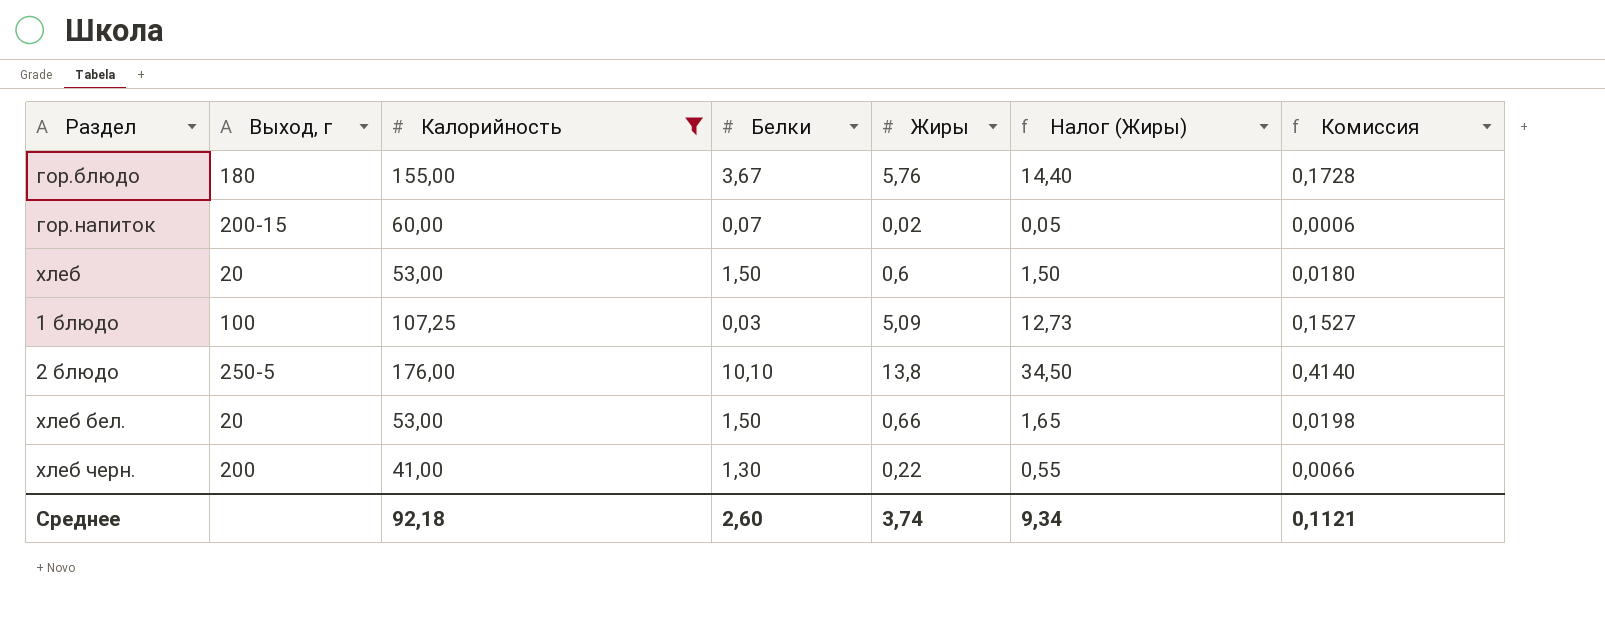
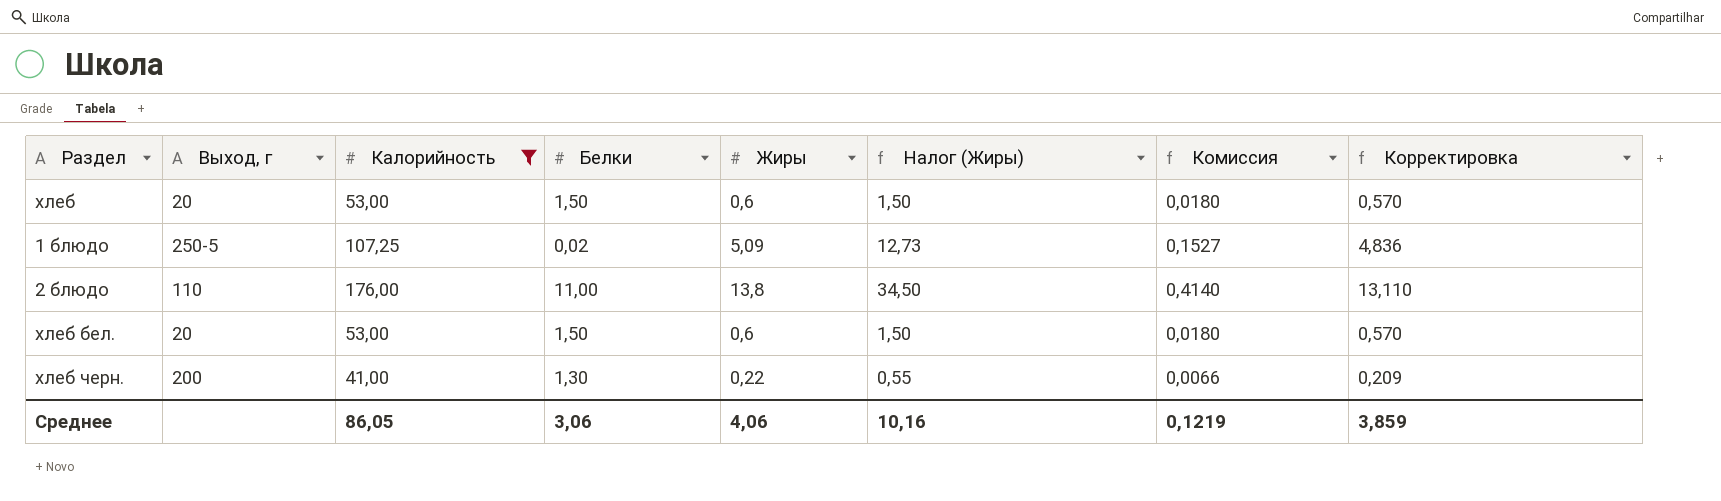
column Корректировка | formula: none -> [Жиры] * 0,95
row гор.блюдо: 180 | 155,00 | 3,67 | 5,76 | 14,40 | 0,1728 -> none
row гор.напиток: 200-15 | 60,00 | 0,07 | 0,02 | 0,05 | 0,0006 -> none
1 блюдо | Выход, г: 100 -> 250-5
1 блюдо | Белки: 0,03 -> 0,02
2 блюдо | Выход, г: 250-5 -> 110
2 блюдо | Белки: 10,10 -> 11,00
хлеб бел. | Жиры: 0,66 -> 0,6
хлеб бел. | Налог (Жиры): 1,65 -> 1,50
хлеб бел. | Комиссия: 0,0198 -> 0,0180
Среднее | Калорийность: 92,18 -> 86,05
Среднее | Белки: 2,60 -> 3,06
Среднее | Жиры: 3,74 -> 4,06
Среднее | Налог (Жиры): 9,34 -> 10,16
Среднее | Комиссия: 0,1121 -> 0,1219

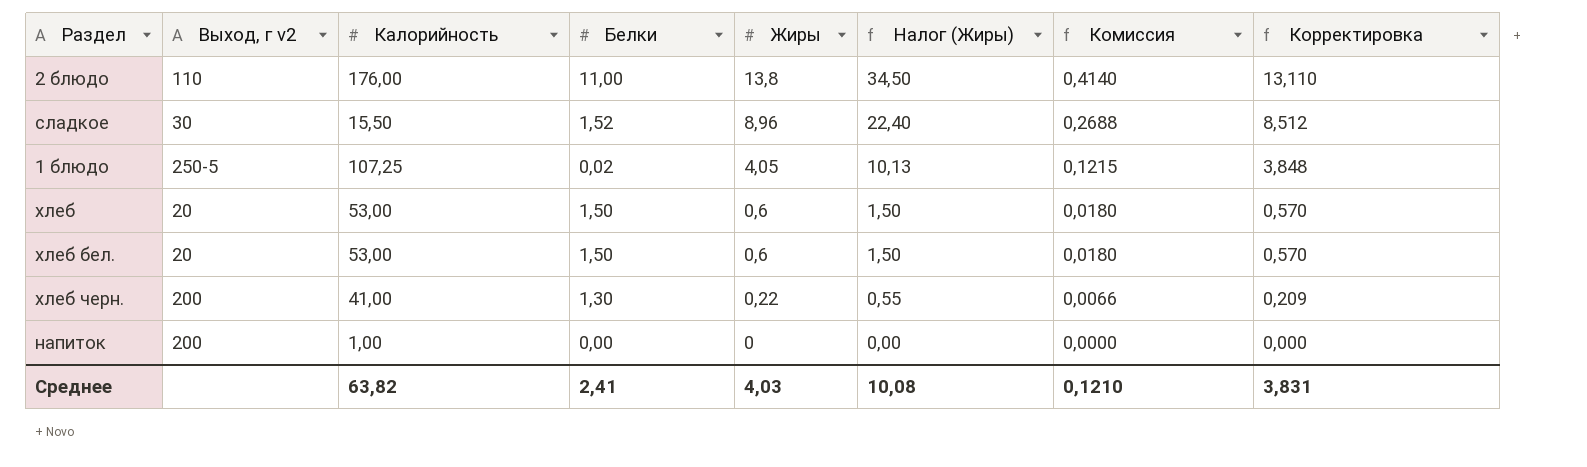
filter: Калорийность >= 41,00 -> none
row order: none -> Жиры descending
column name: Выход, г -> Выход, г v2
1 блюдо | Жиры: 5,09 -> 4,05
1 блюдо | Налог (Жиры): 12,73 -> 10,13
1 блюдо | Комиссия: 0,1527 -> 0,1215
1 блюдо | Корректировка: 4,836 -> 3,848
Среднее | Калорийность: 86,05 -> 63,82
Среднее | Белки: 3,06 -> 2,41
Среднее | Жиры: 4,06 -> 4,03
Среднее | Налог (Жиры): 10,16 -> 10,08
Среднее | Комиссия: 0,1219 -> 0,1210
Среднее | Корректировка: 3,859 -> 3,831

